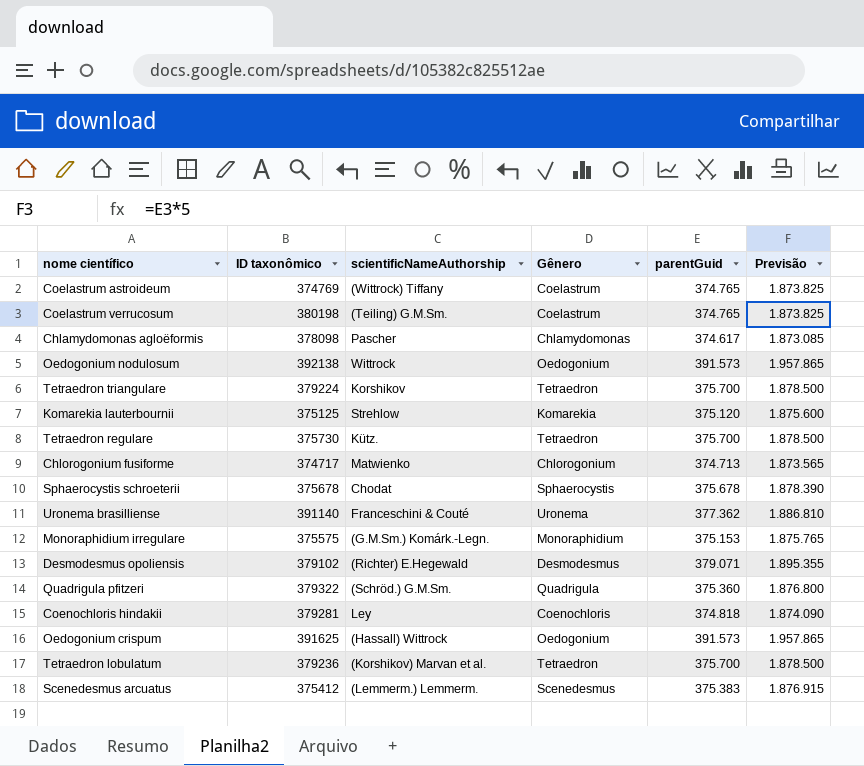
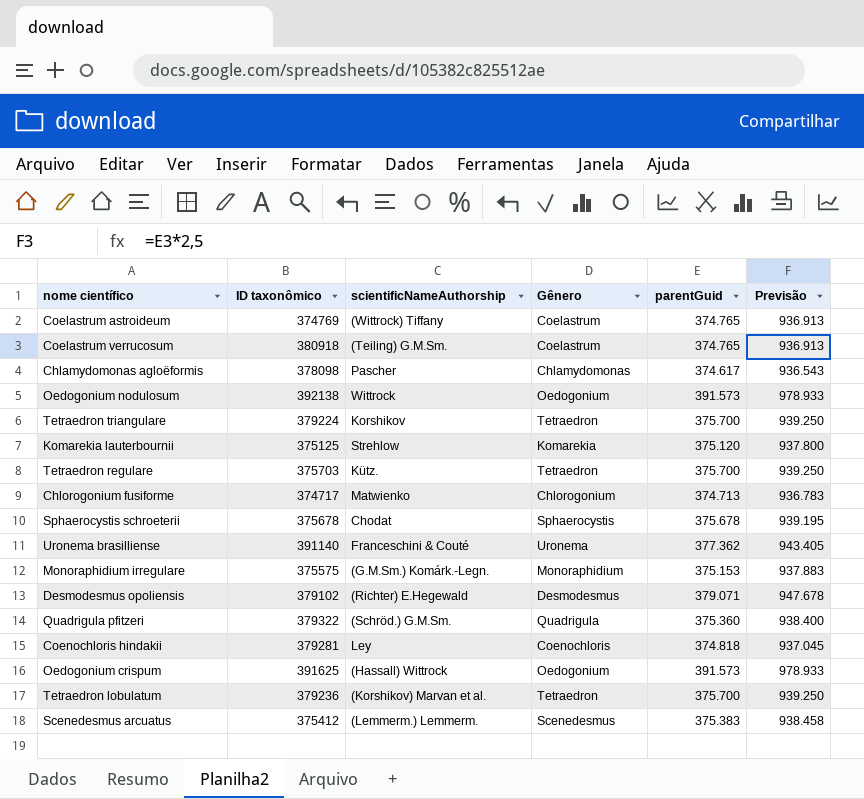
column Previsão | formula: [parentGuid] * 5 -> [parentGuid] * 2,5
Coelastrum verrucosum | ID taxonômico: 380198 -> 380918
Tetraedron regulare | ID taxonômico: 375730 -> 375703

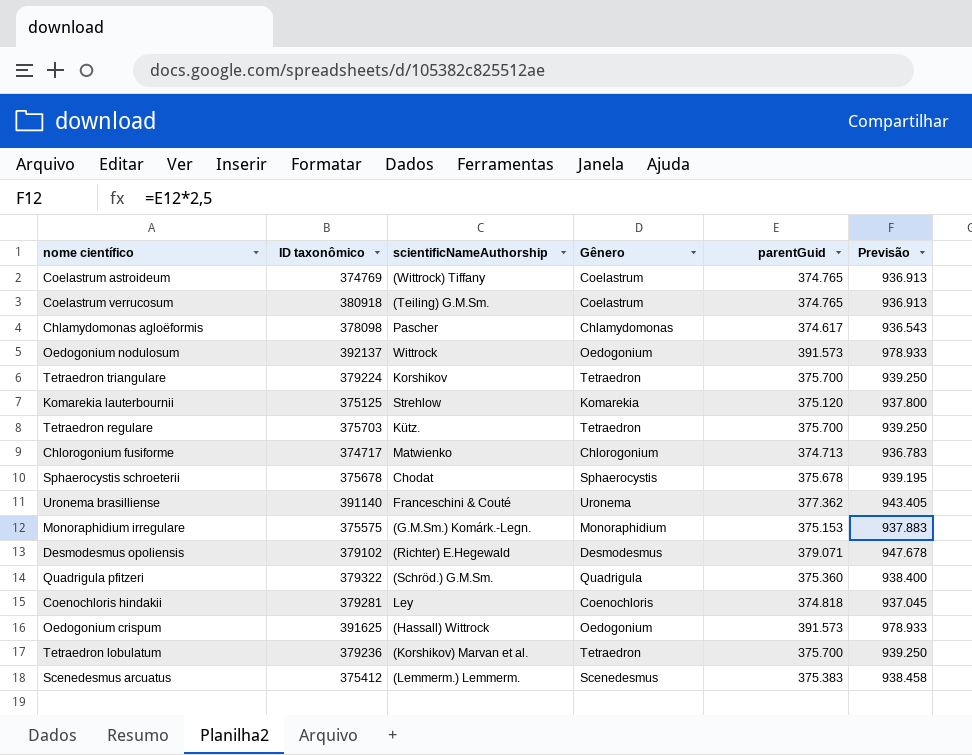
Oedogonium nodulosum | ID taxonômico: 392138 -> 392137

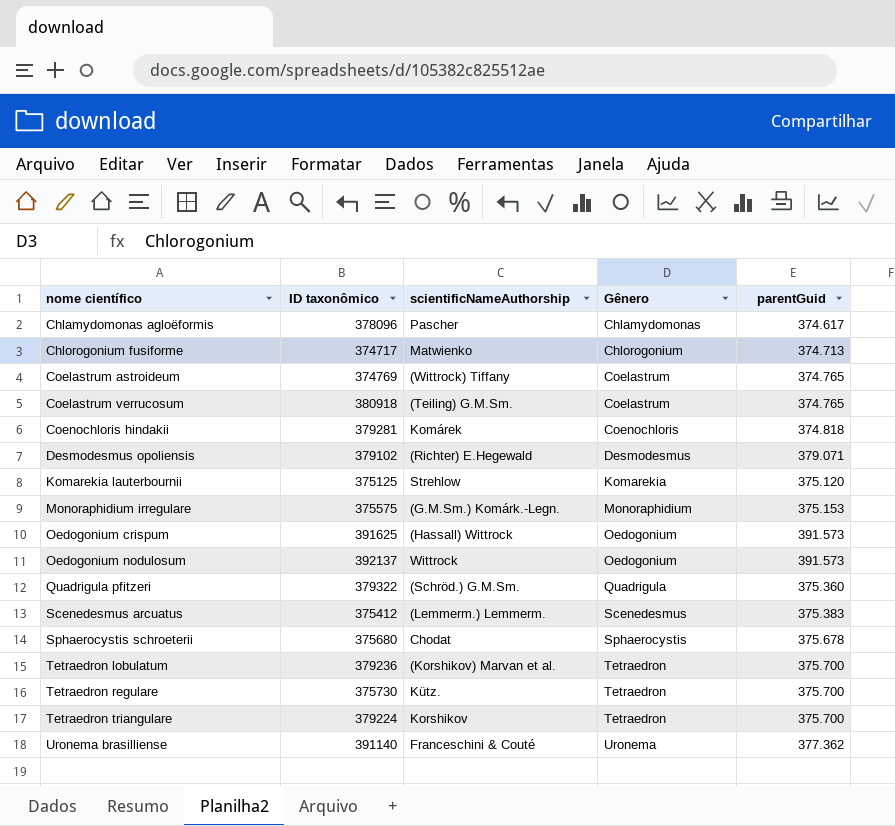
row order: none -> nome científico ascending
column Previsão | formula: [parentGuid] * 2,5 -> none
Chlamydomonas agloëformis | ID taxonômico: 378098 -> 378096
Coenochloris hindakii | scientificNameAuthorship: Ley -> Komárek
Sphaerocystis schroeterii | ID taxonômico: 375678 -> 375680
Tetraedron regulare | ID taxonômico: 375703 -> 375730

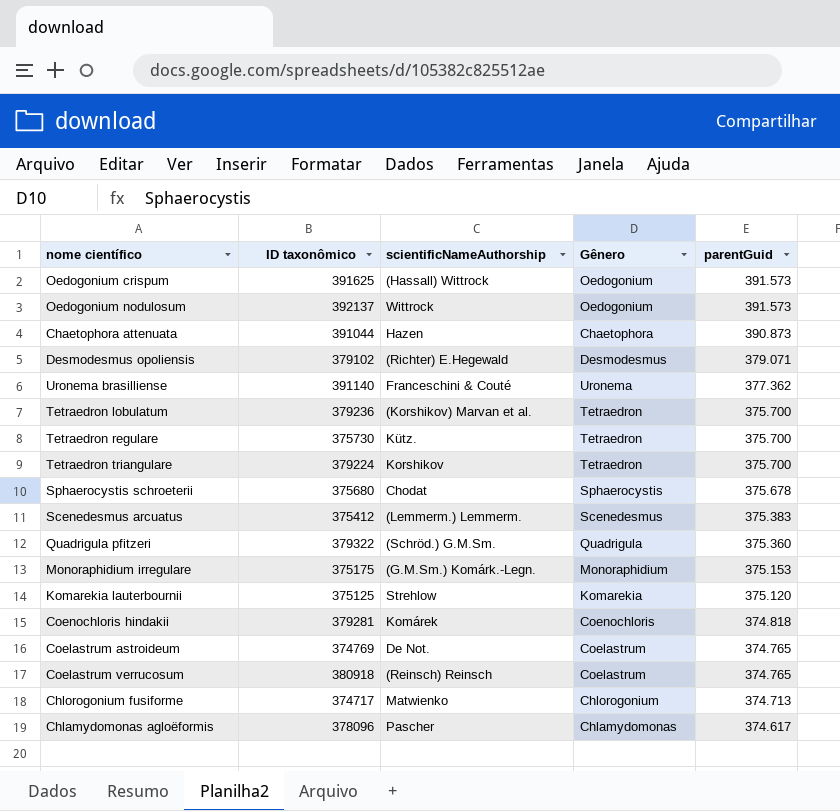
row order: nome científico ascending -> parentGuid descending
row Chaetophora attenuata: none -> 391044 | Hazen | Chaetophora | 390.873
Monoraphidium irregulare | ID taxonômico: 375575 -> 375175
Coelastrum astroideum | scientificNameAuthorship: (Wittrock) Tiffany -> De Not.
Coelastrum verrucosum | scientificNameAuthorship: (Teiling) G.M.Sm. -> (Reinsch) Reinsch

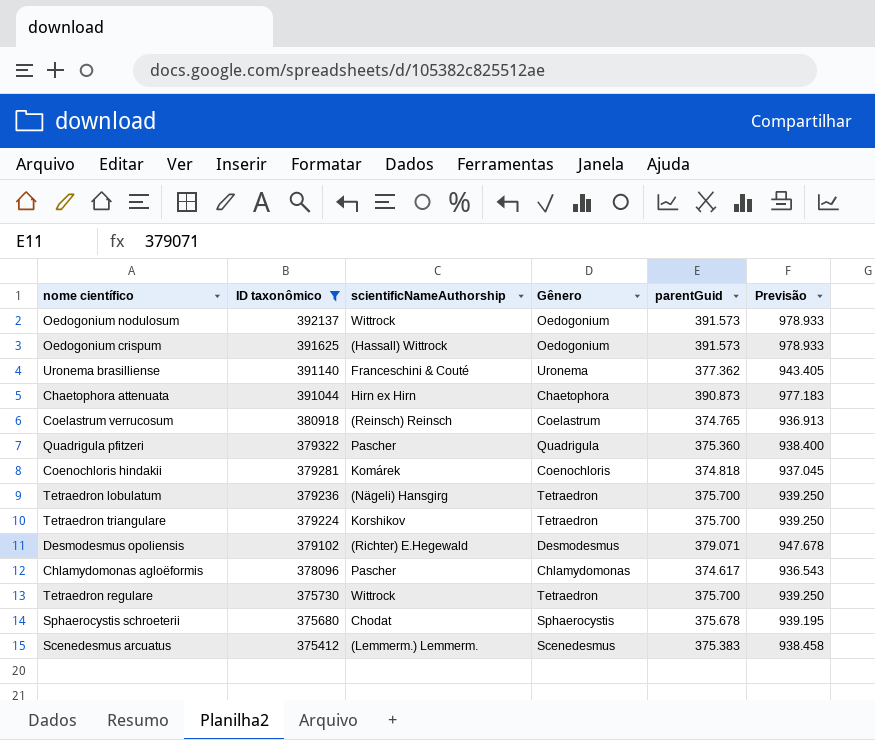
filter: none -> ID taxonômico >= 375412
row order: parentGuid descending -> ID taxonômico descending
column Previsão | formula: none -> [parentGuid] * 2,5
Chaetophora attenuata | scientificNameAuthorship: Hazen -> Hirn ex Hirn
Quadrigula pfitzeri | scientificNameAuthorship: (Schröd.) G.M.Sm. -> Pascher
Tetraedron lobulatum | scientificNameAuthorship: (Korshikov) Marvan et al. -> (Nägeli) Hansgirg
Tetraedron regulare | scientificNameAuthorship: Kütz. -> Wittrock

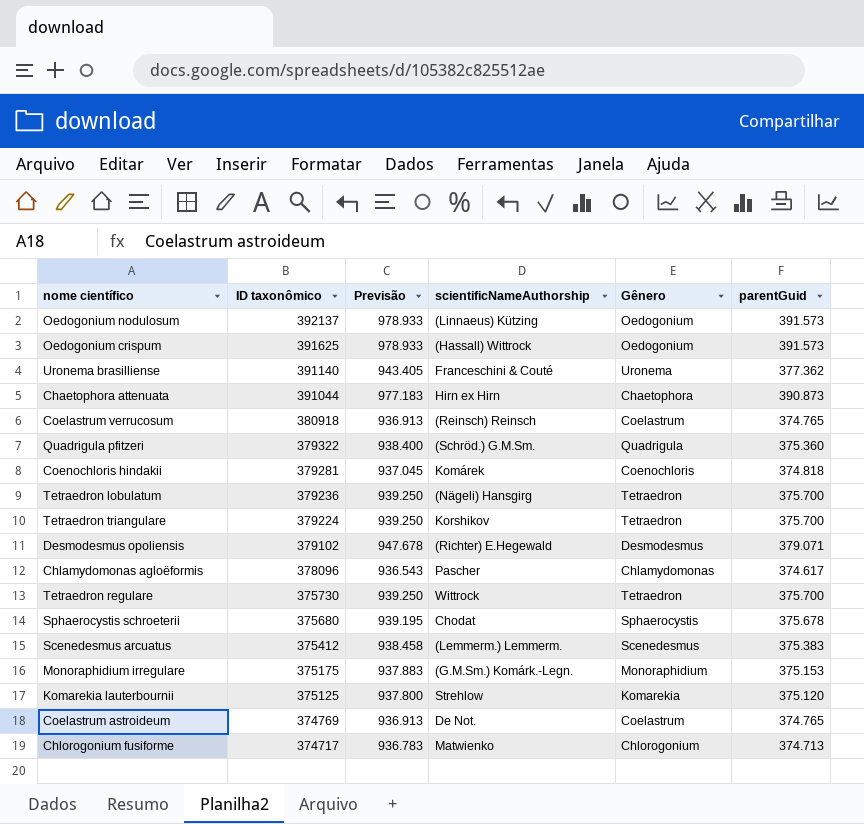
filter: ID taxonômico >= 375412 -> none
column Previsão | position: 6 -> 3
Oedogonium nodulosum | scientificNameAuthorship: Wittrock -> (Linnaeus) Kützing
Quadrigula pfitzeri | scientificNameAuthorship: Pascher -> (Schröd.) G.M.Sm.

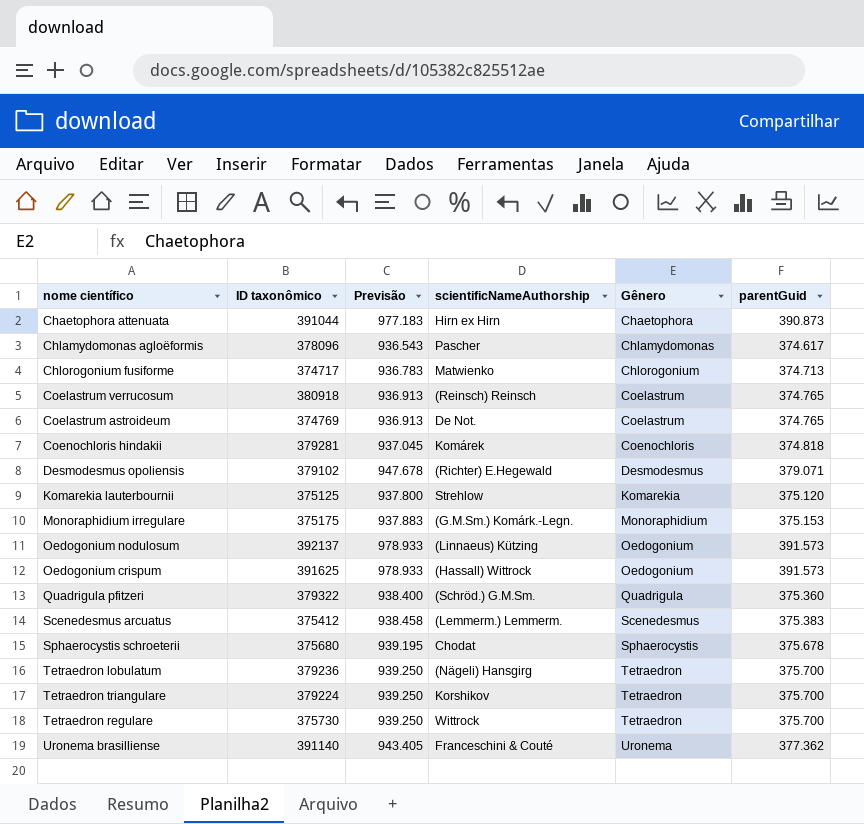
row order: ID taxonômico descending -> Gênero ascending

